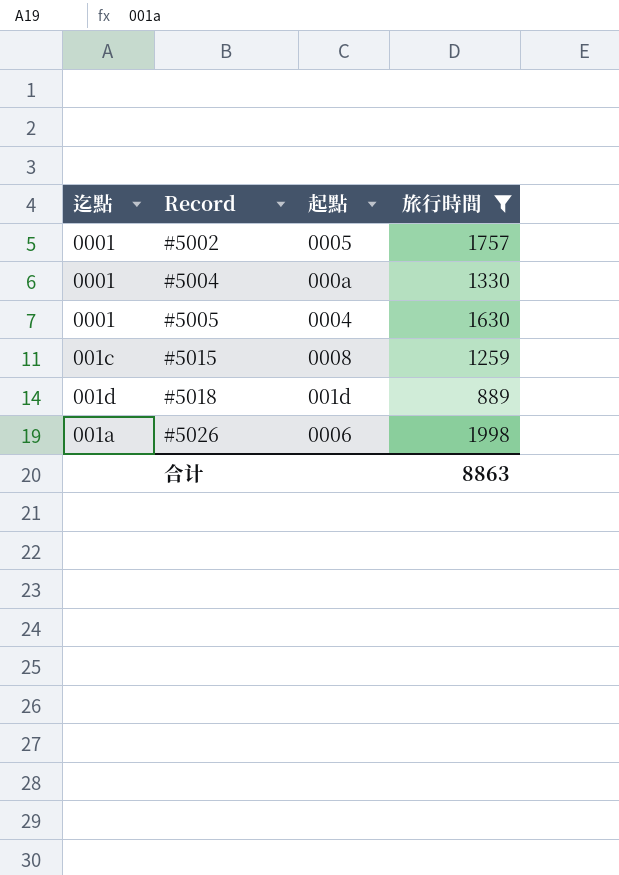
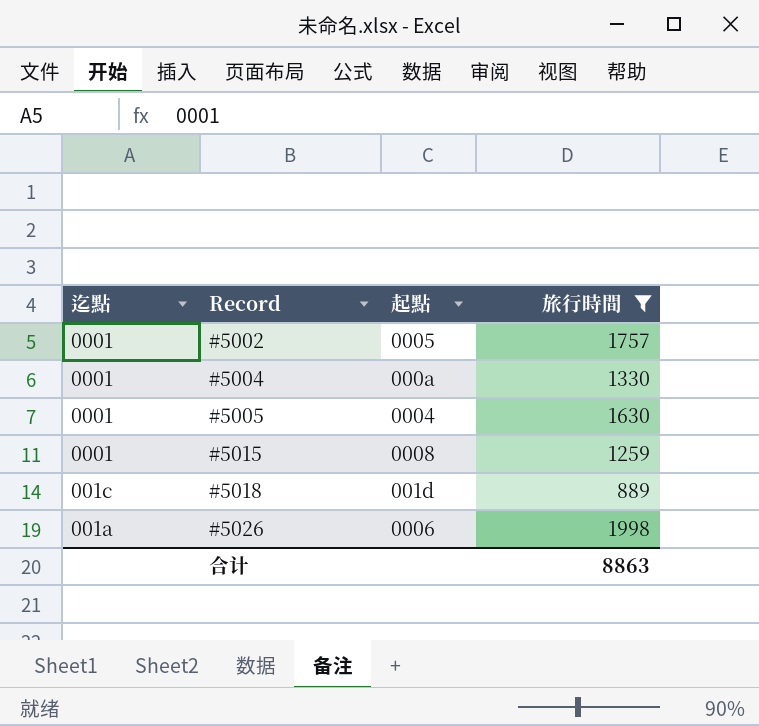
#5015 | 迄點: 001c -> 0001
#5018 | 迄點: 001d -> 001c

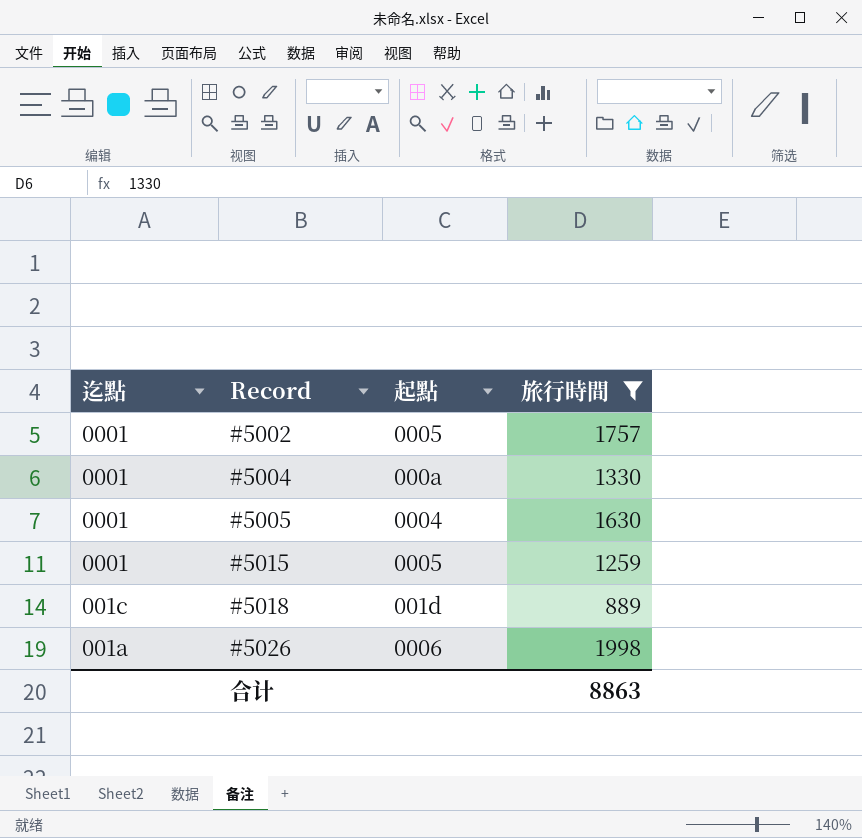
#5015 | 起點: 0008 -> 0005

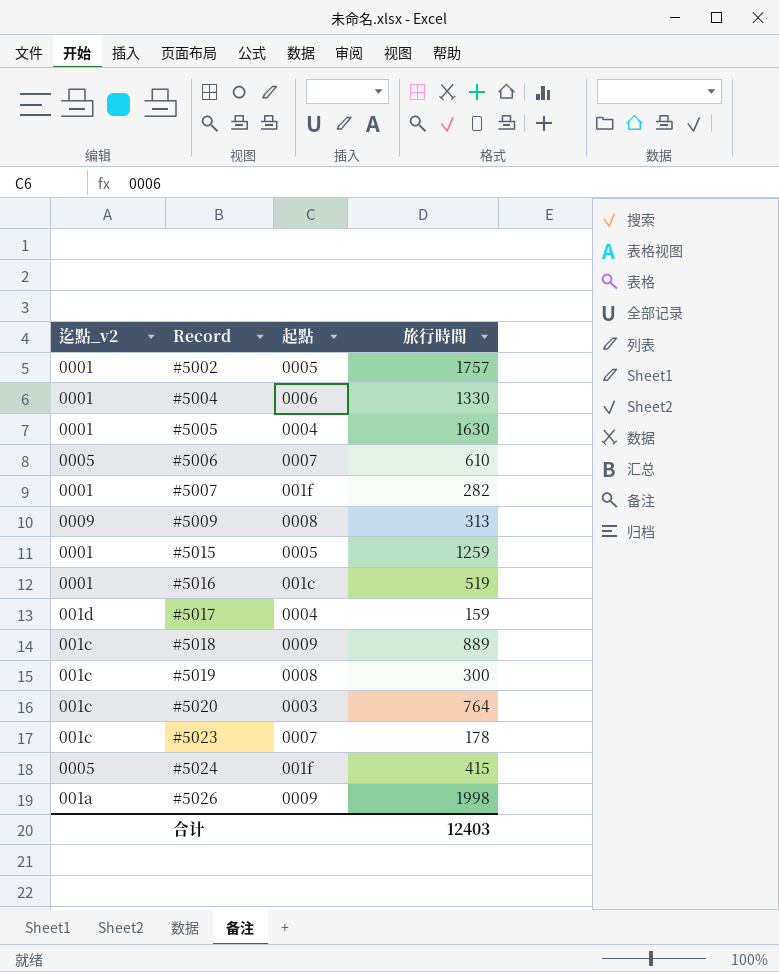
filter: 旅行時間 >= 889 -> none
column name: 迄點 -> 迄點_v2
#5004 | 起點: 000a -> 0006
#5018 | 起點: 001d -> 0009
#5026 | 起點: 0006 -> 0009
合计 | 旅行時間: 8863 -> 12403

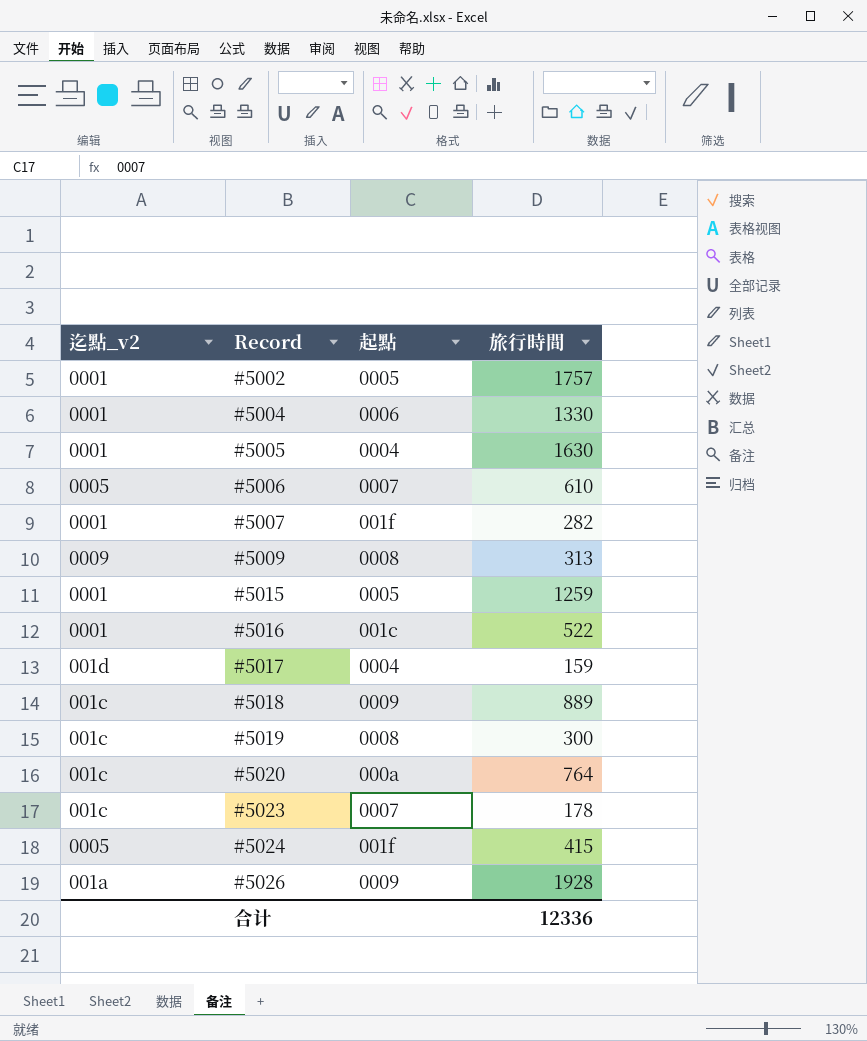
#5016 | 旅行時間: 519 -> 522
#5020 | 起點: 0003 -> 000a
#5026 | 旅行時間: 1998 -> 1928
合计 | 旅行時間: 12403 -> 12336

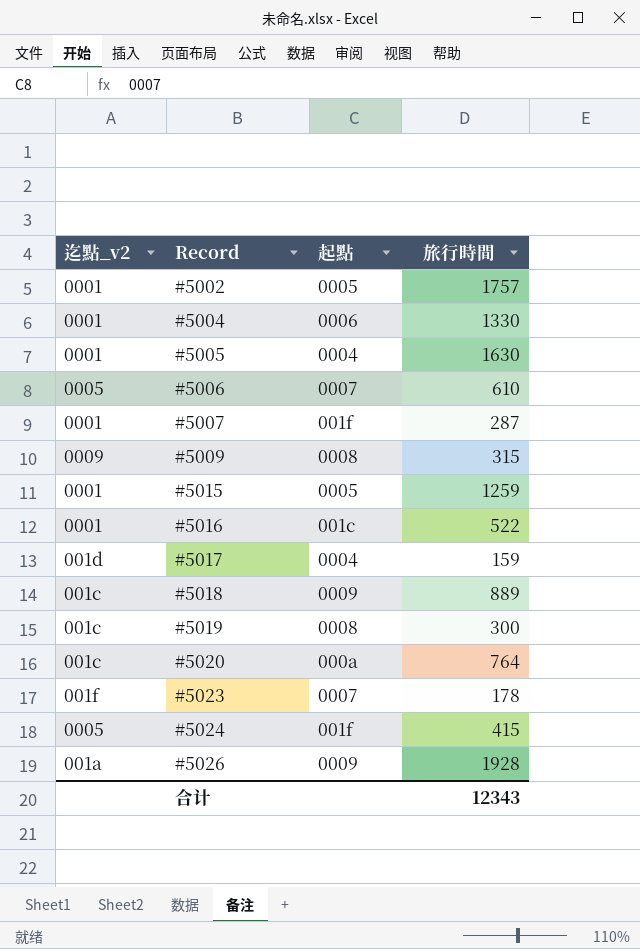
#5007 | 旅行時間: 282 -> 287
#5009 | 旅行時間: 313 -> 315
#5023 | 迄點_v2: 001c -> 001f
合计 | 旅行時間: 12336 -> 12343

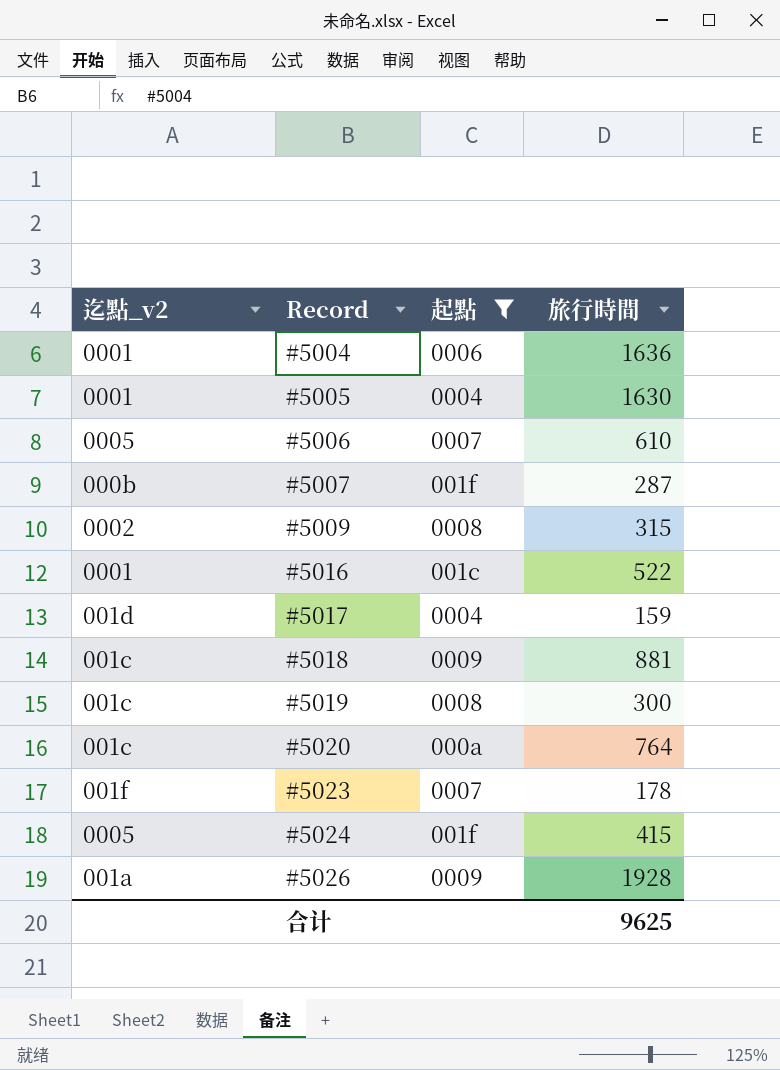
filter: none -> 起點 != 0005
#5004 | 旅行時間: 1330 -> 1636
#5007 | 迄點_v2: 0001 -> 000b
#5009 | 迄點_v2: 0009 -> 0002
#5018 | 旅行時間: 889 -> 881
合计 | 旅行時間: 12343 -> 9625

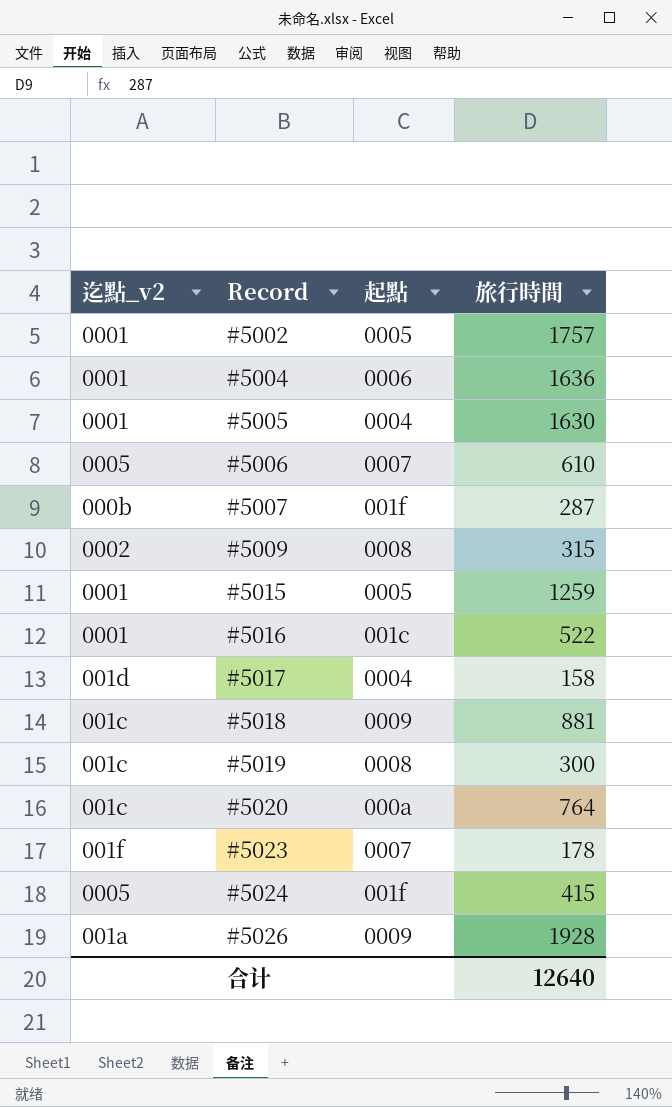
filter: 起點 != 0005 -> none
#5017 | 旅行時間: 159 -> 158
合计 | 旅行時間: 9625 -> 12640

